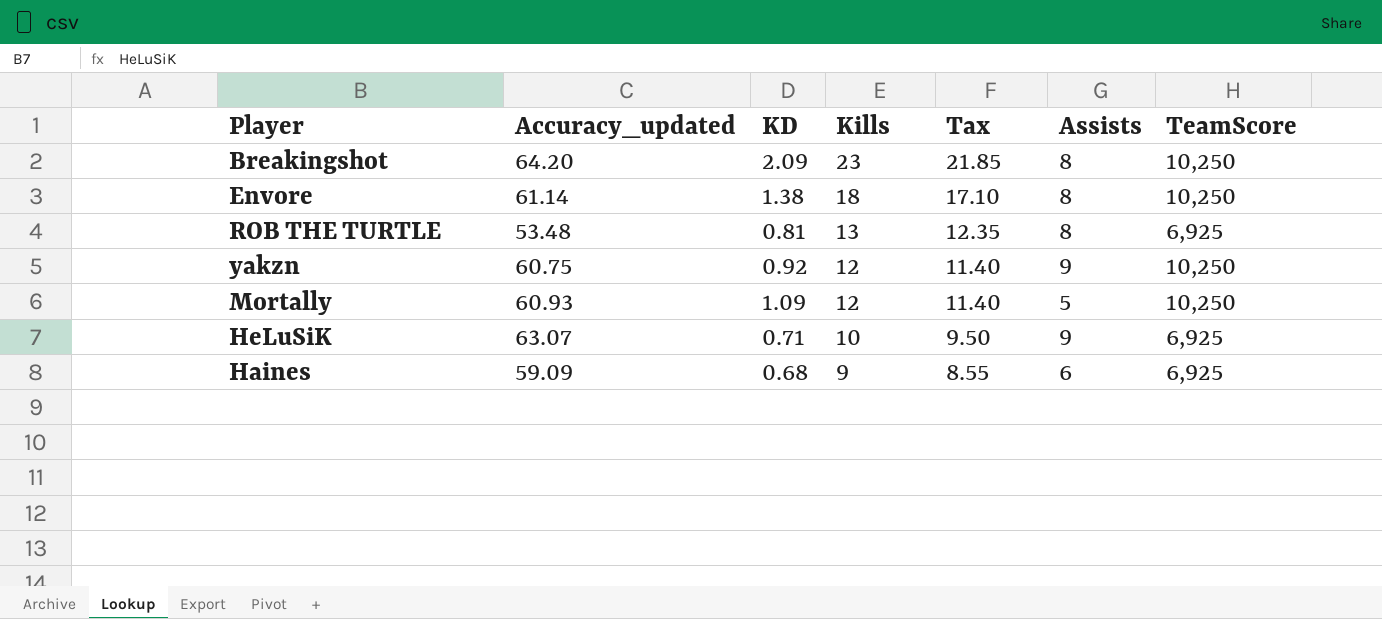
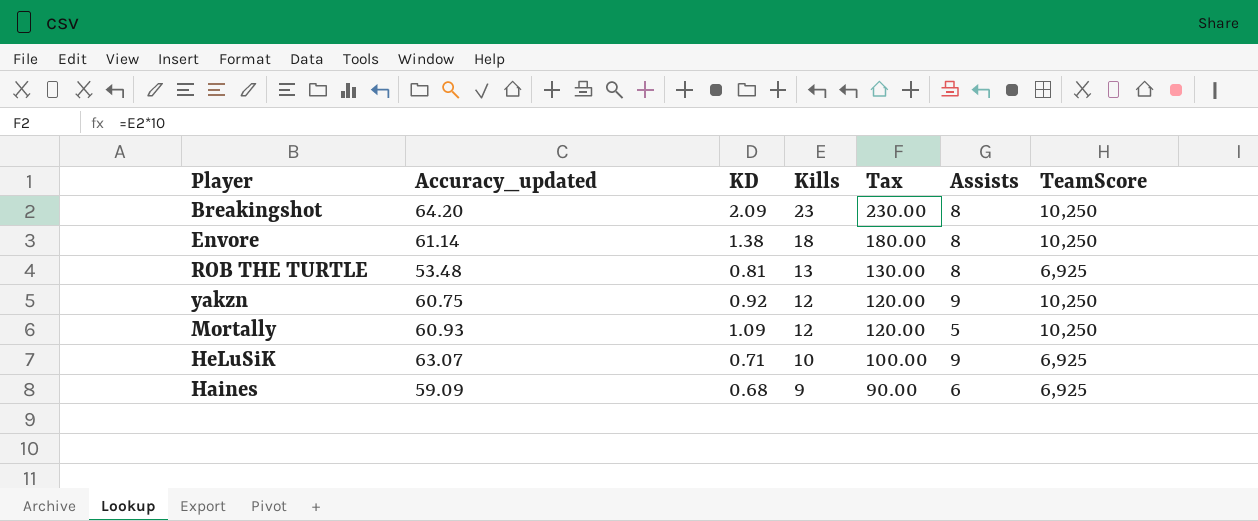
column Tax | formula: [Kills] * 0.95 -> [Kills] * 10

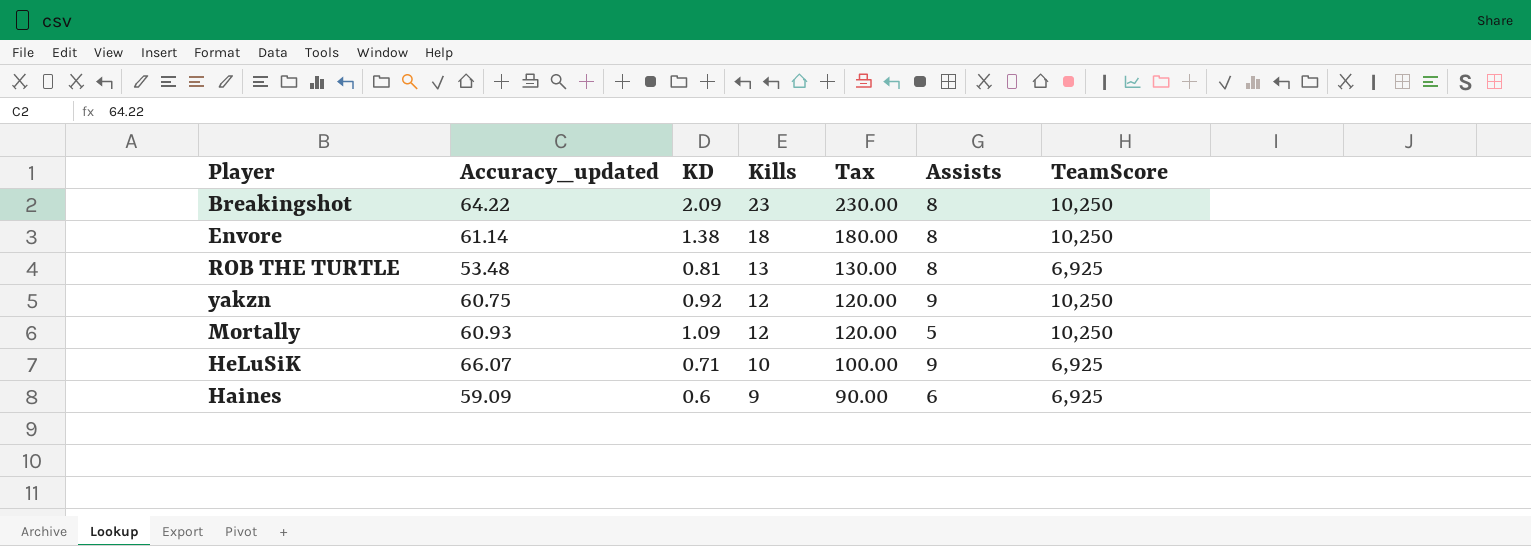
Breakingshot | Accuracy_updated: 64.20 -> 64.22
HeLuSiK | Accuracy_updated: 63.07 -> 66.07
Haines | KD: 0.68 -> 0.6

